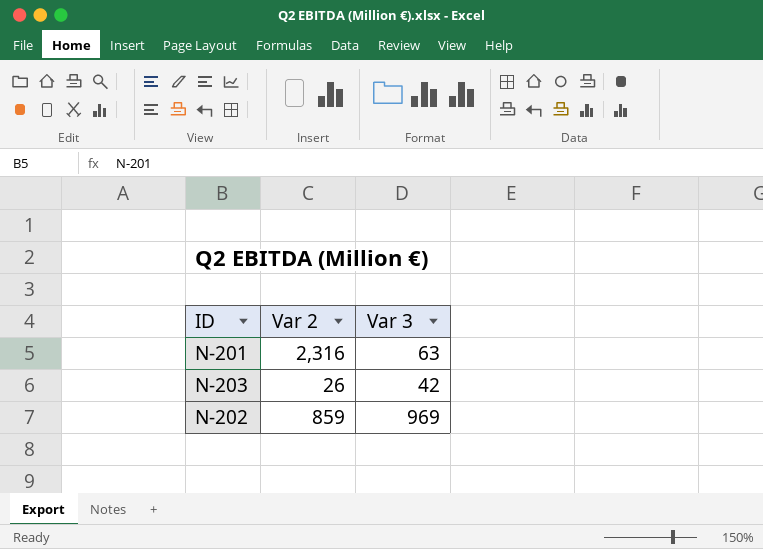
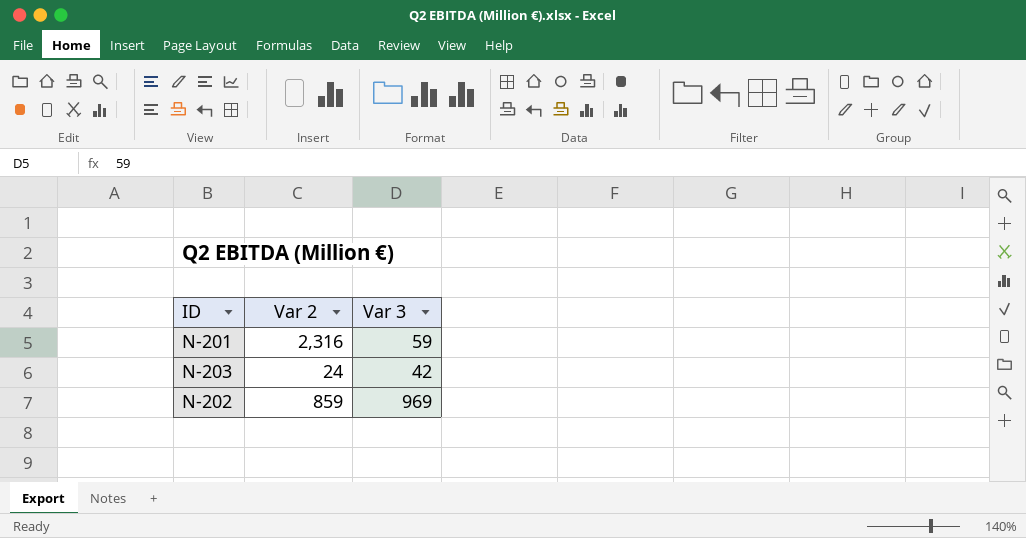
N-201 | Var 3: 63 -> 59
N-203 | Var 2: 26 -> 24

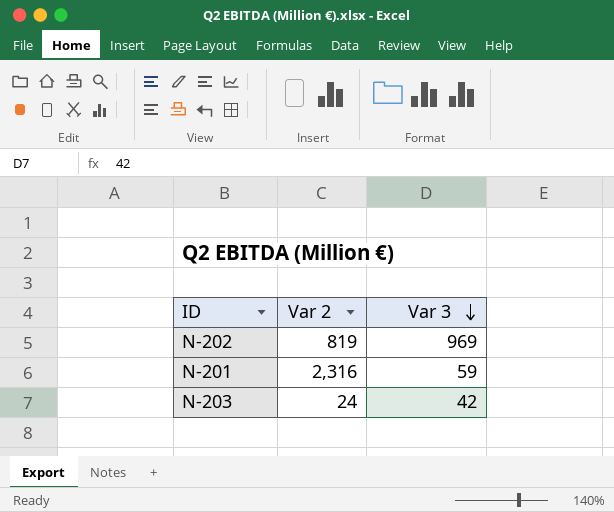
row order: none -> Var 3 descending
N-202 | Var 2: 859 -> 819

